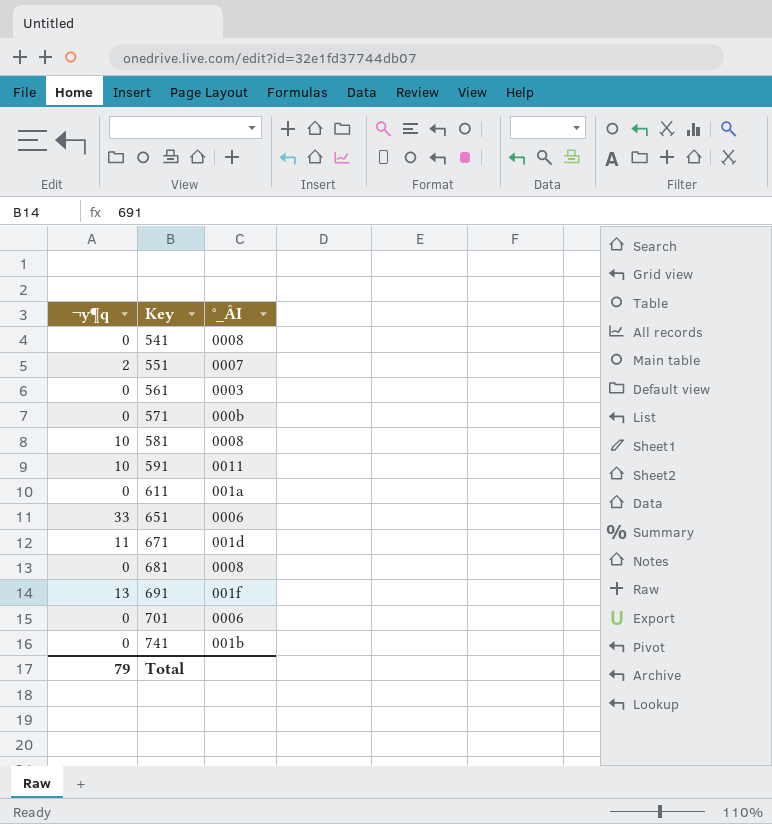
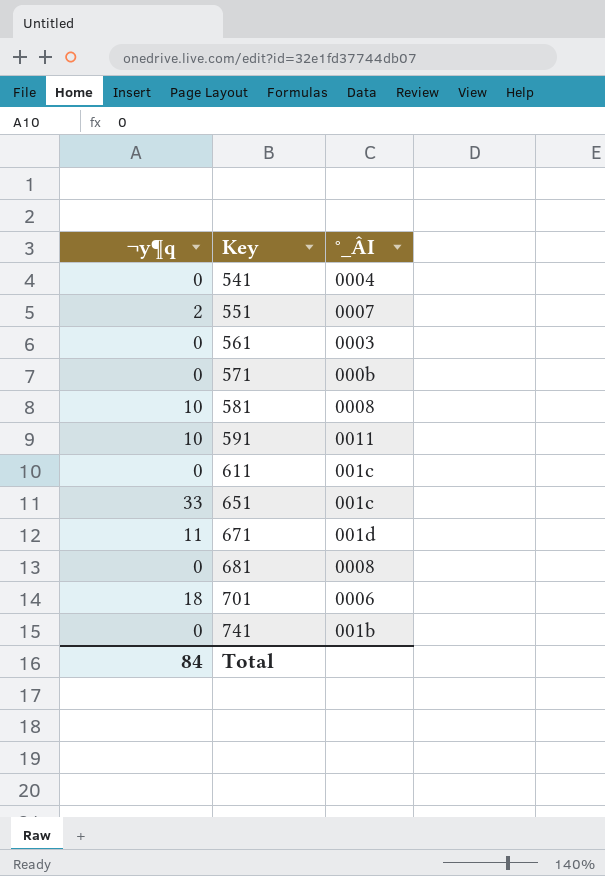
row 691: 13 | 001f -> none
541 | °_ÂI: 0008 -> 0004
611 | °_ÂI: 001a -> 001c
651 | °_ÂI: 0006 -> 001c
701 | ¬y¶q: 0 -> 18
Total | ¬y¶q: 79 -> 84

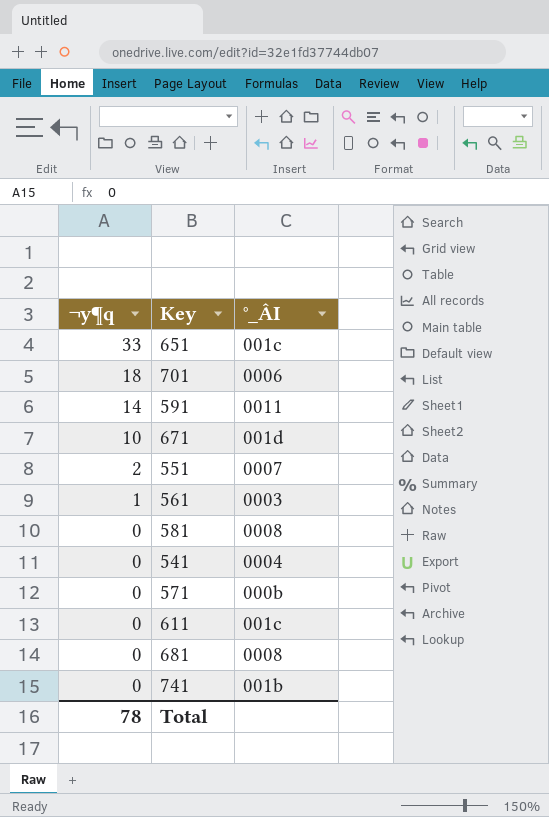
row order: Key ascending -> ¬y¶q descending
591 | ¬y¶q: 10 -> 14
671 | ¬y¶q: 11 -> 10
561 | ¬y¶q: 0 -> 1
581 | ¬y¶q: 10 -> 0
Total | ¬y¶q: 84 -> 78

